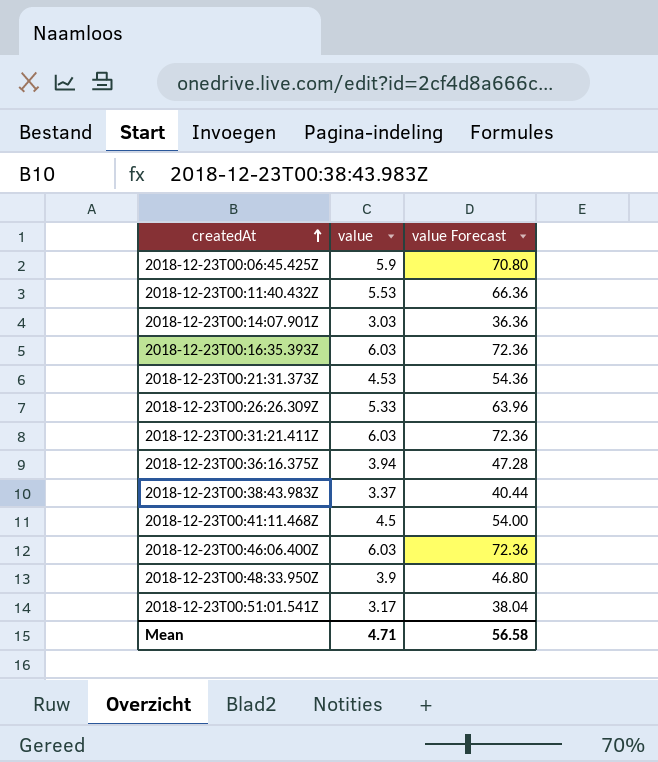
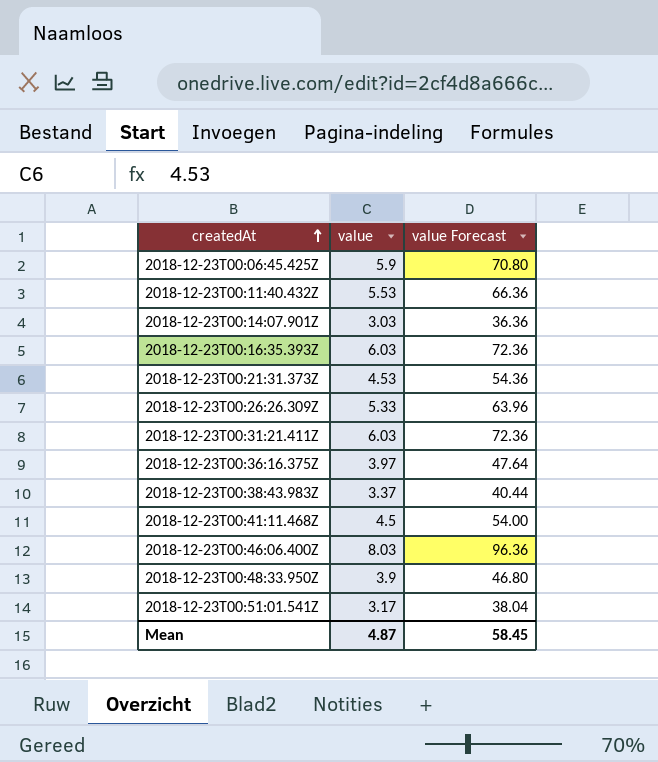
2018-12-23T00:36:16.375Z | value: 3.94 -> 3.97
2018-12-23T00:36:16.375Z | value Forecast: 47.28 -> 47.64
2018-12-23T00:46:06.400Z | value: 6.03 -> 8.03
2018-12-23T00:46:06.400Z | value Forecast: 72.36 -> 96.36
Mean | value: 4.71 -> 4.87
Mean | value Forecast: 56.58 -> 58.45

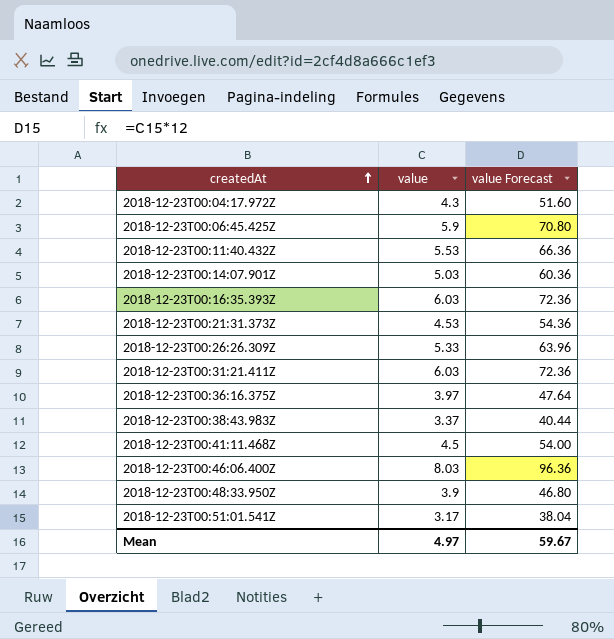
row 2018-12-23T00:04:17.972Z: none -> 4.3 | 51.60
2018-12-23T00:14:07.901Z | value: 3.03 -> 5.03
2018-12-23T00:14:07.901Z | value Forecast: 36.36 -> 60.36
Mean | value: 4.87 -> 4.97
Mean | value Forecast: 58.45 -> 59.67

